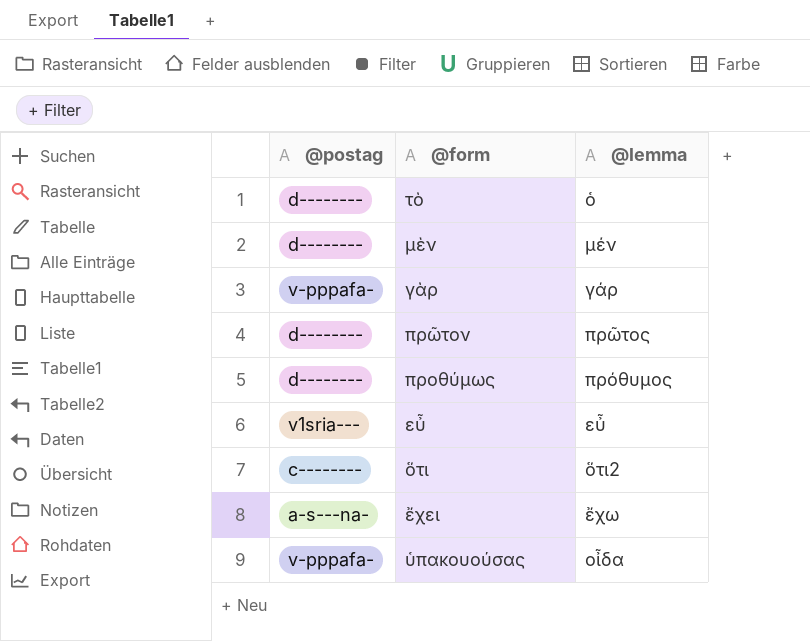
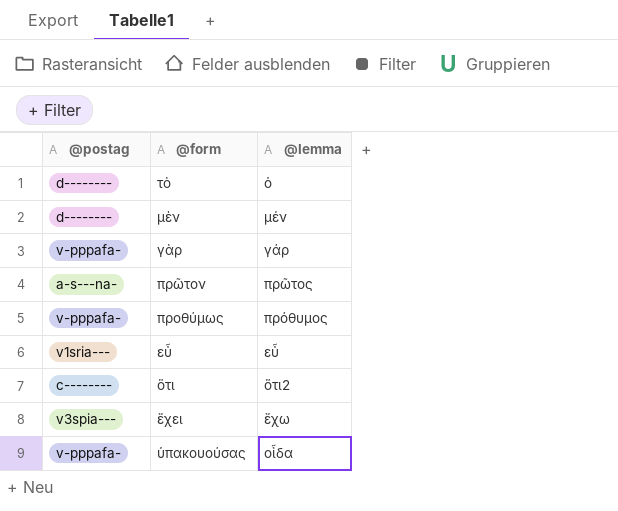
πρῶτον | @postag: d-------- -> a-s---na-
προθύμως | @postag: d-------- -> v-pppafa-
ἔχει | @postag: a-s---na- -> v3spia---

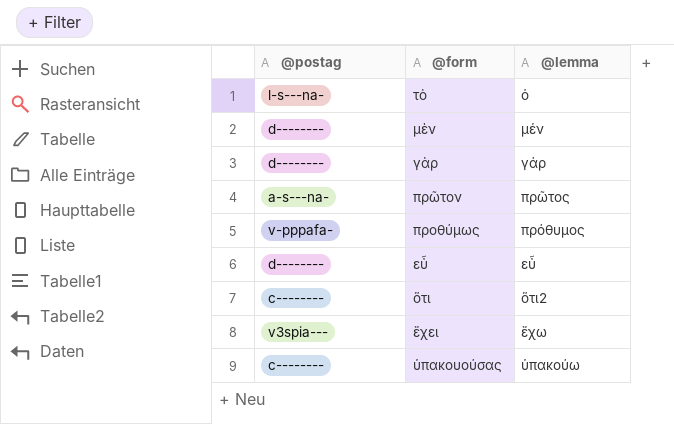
τὸ | @postag: d-------- -> l-s---na-
γὰρ | @postag: v-pppafa- -> d--------
εὖ | @postag: v1sria--- -> d--------
ὑπακουούσας | @postag: v-pppafa- -> c--------
ὑπακουούσας | @lemma: οἶδα -> ὑπακούω

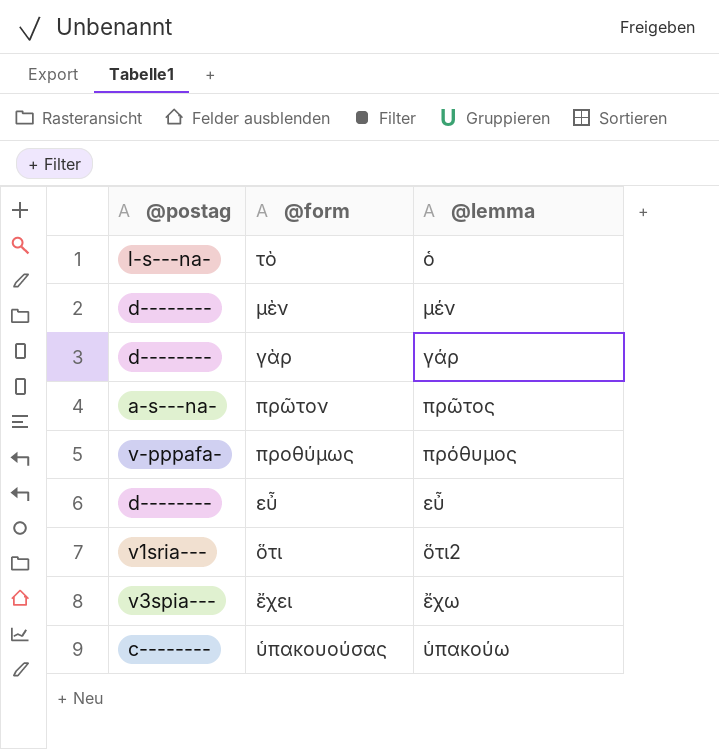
ὅτι | @postag: c-------- -> v1sria---

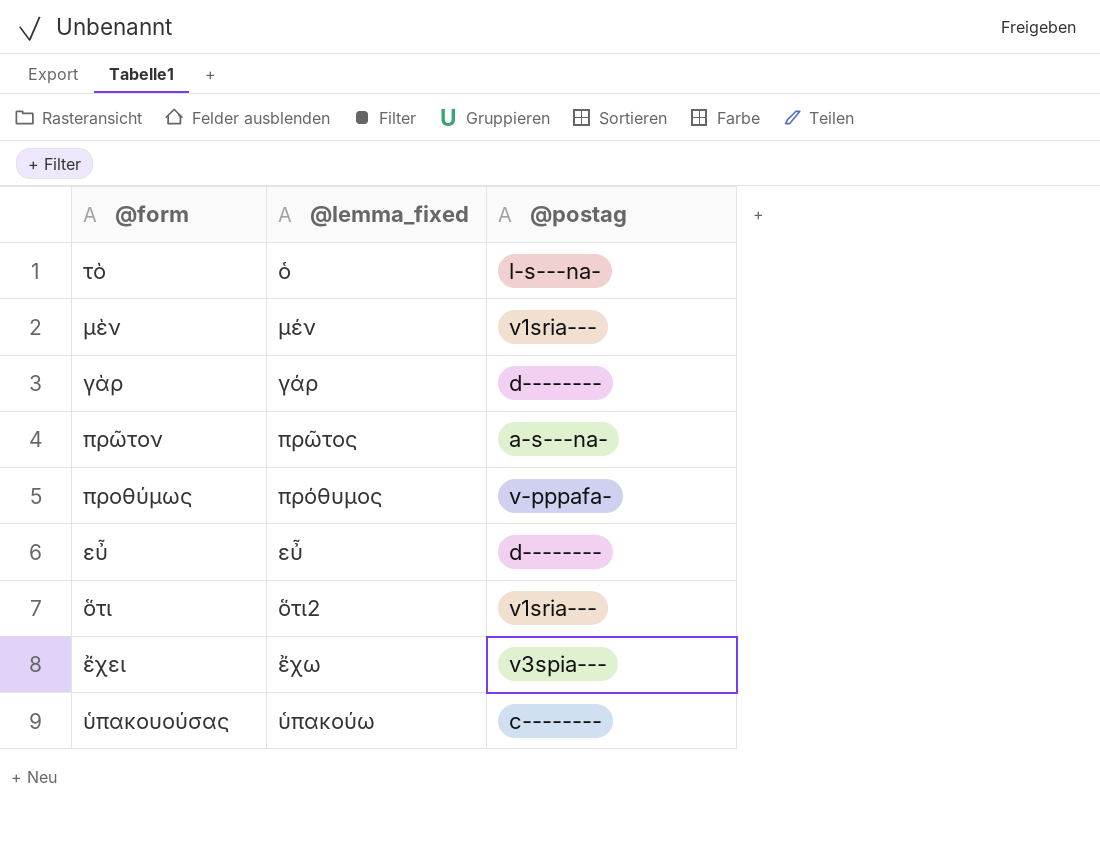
column name: @lemma -> @lemma_fixed
column @postag | position: 1 -> 3
μὲν | @postag: d-------- -> v1sria---

